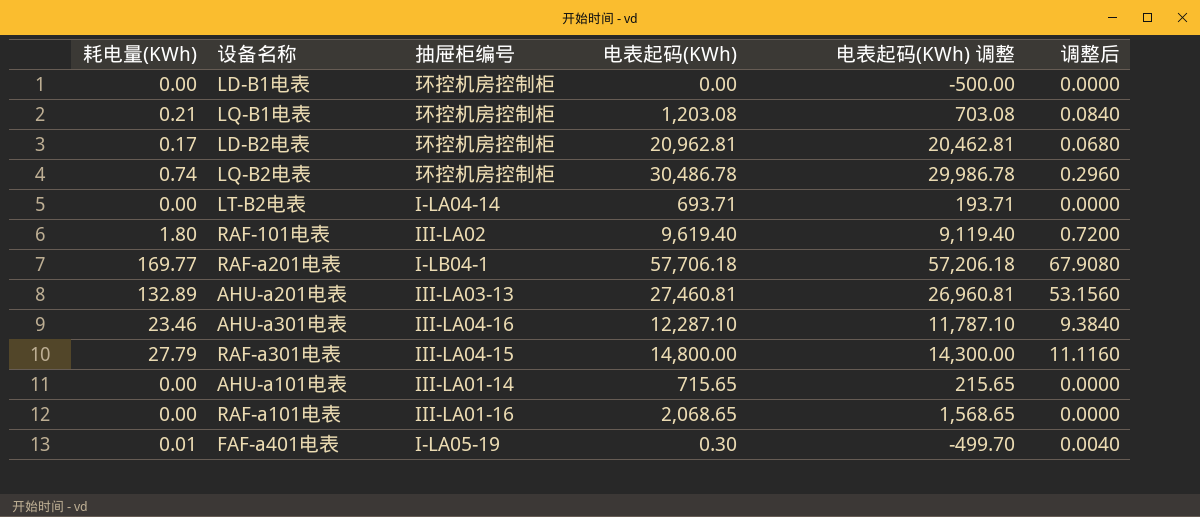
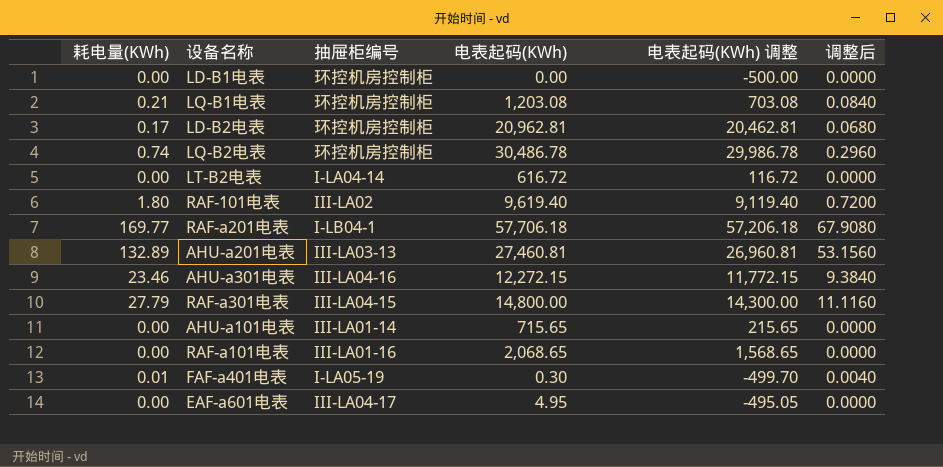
LT-B2电表 | 电表起码(KWh): 693.71 -> 616.72
LT-B2电表 | 电表起码(KWh) 调整: 193.71 -> 116.72
AHU-a301电表 | 电表起码(KWh): 12,287.10 -> 12,272.15
AHU-a301电表 | 电表起码(KWh) 调整: 11,787.10 -> 11,772.15
row EAF-a601电表: none -> 0.00 | III-LA04-17 | 4.95 | -495.05 | 0.0000

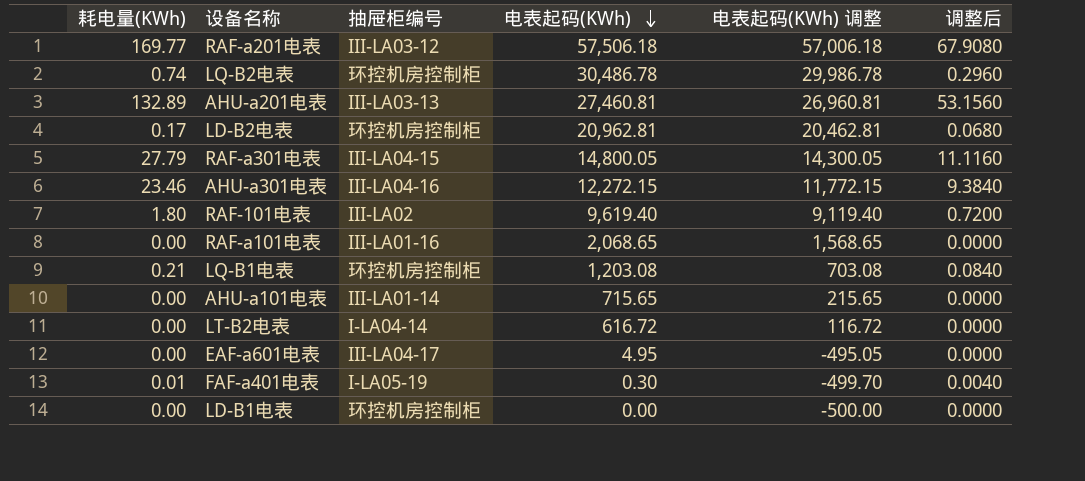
row order: none -> 电表起码(KWh) descending
RAF-a201电表 | 抽屉柜编号: I-LB04-1 -> III-LA03-12
RAF-a201电表 | 电表起码(KWh): 57,706.18 -> 57,506.18
RAF-a201电表 | 电表起码(KWh) 调整: 57,206.18 -> 57,006.18
RAF-a301电表 | 电表起码(KWh): 14,800.00 -> 14,800.05
RAF-a301电表 | 电表起码(KWh) 调整: 14,300.00 -> 14,300.05

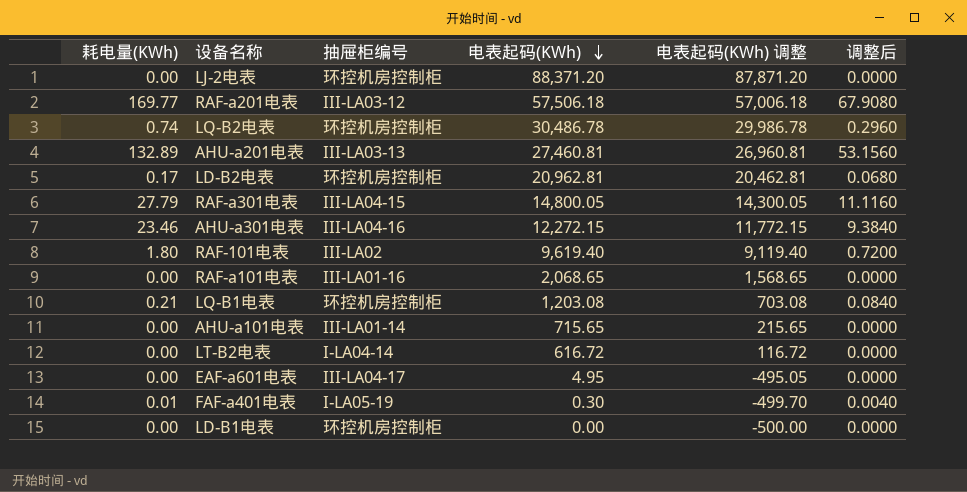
row LJ-2电表: none -> 0.00 | 环控机房控制柜 | 88,371.20 | 87,871.20 | 0.0000

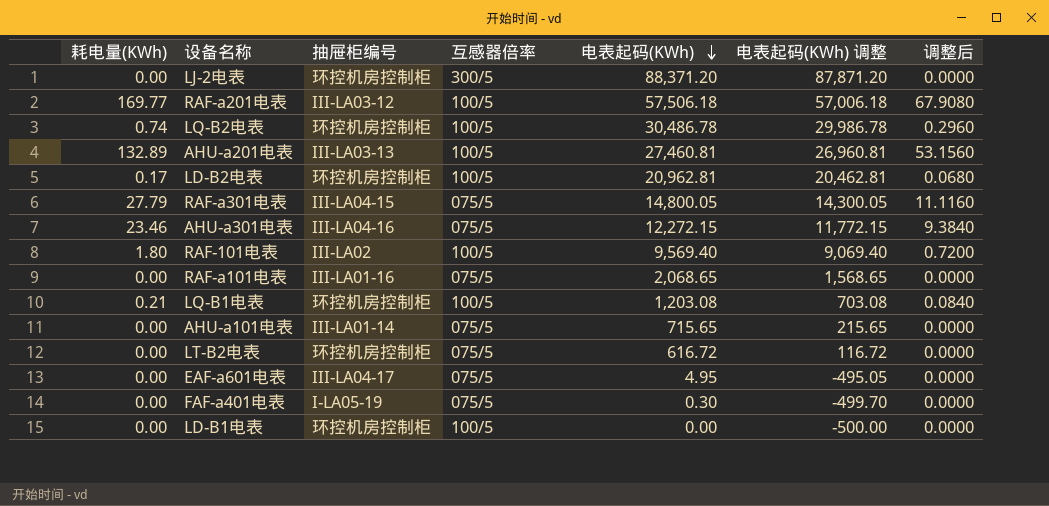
column 互感器倍率 | position: none -> 4
RAF-101电表 | 电表起码(KWh): 9,619.40 -> 9,569.40
RAF-101电表 | 电表起码(KWh) 调整: 9,119.40 -> 9,069.40
LT-B2电表 | 抽屉柜编号: I-LA04-14 -> 环控机房控制柜
FAF-a401电表 | 耗电量(KWh): 0.01 -> 0.00
FAF-a401电表 | 调整后: 0.0040 -> 0.0000

